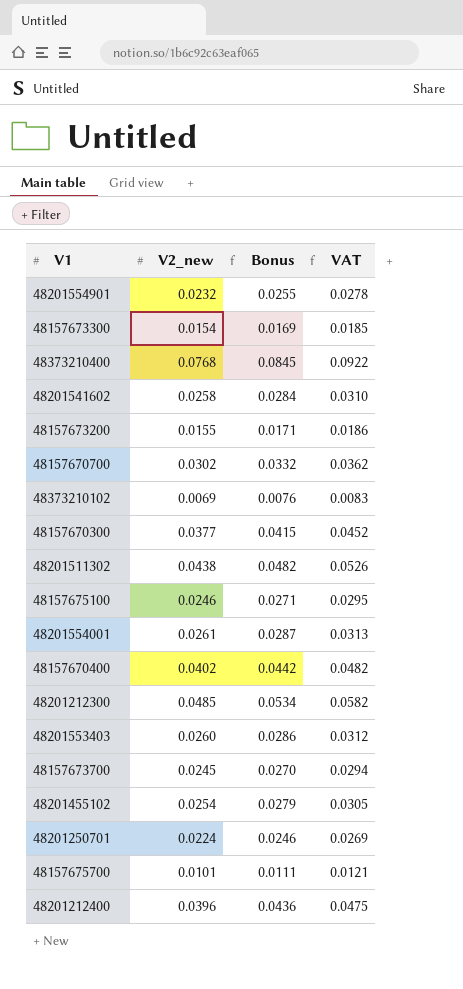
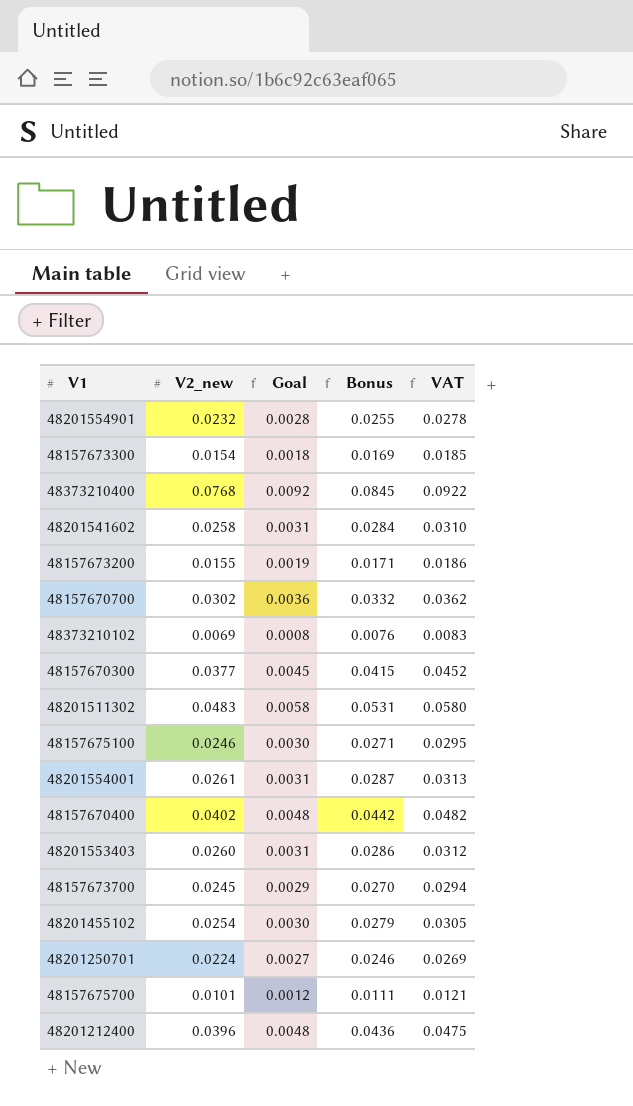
column Goal | formula: none -> [V2_new] * 0.12
row 48201212300: 0.0485 | 0.0534 | 0.0582 -> none
48201511302 | V2_new: 0.0438 -> 0.0483
48201511302 | Bonus: 0.0482 -> 0.0531
48201511302 | VAT: 0.0526 -> 0.0580

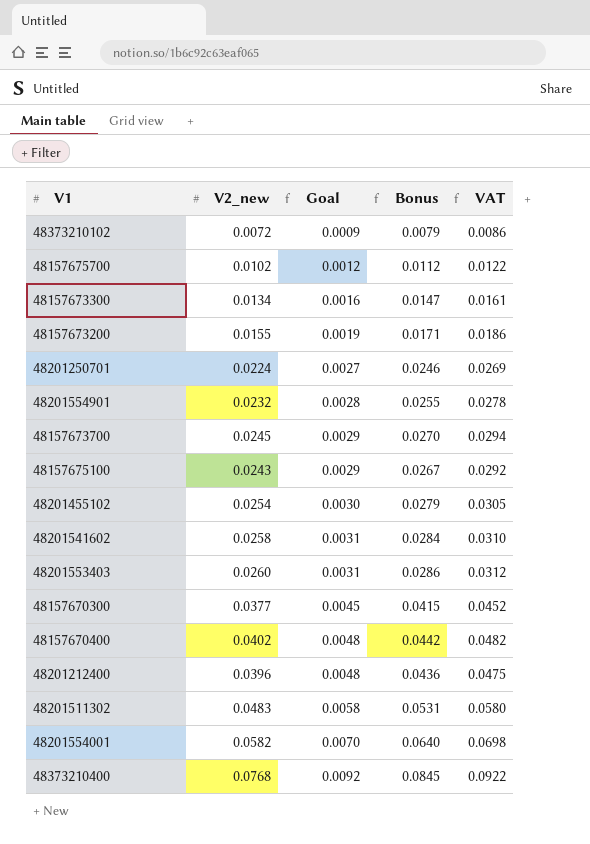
row order: none -> Goal ascending
row 48157670700: 0.0302 | 0.0036 | 0.0332 | 0.0362 -> none
48373210102 | V2_new: 0.0069 -> 0.0072
48373210102 | Goal: 0.0008 -> 0.0009
48373210102 | Bonus: 0.0076 -> 0.0079
48373210102 | VAT: 0.0083 -> 0.0086
48157675700 | V2_new: 0.0101 -> 0.0102
48157675700 | Bonus: 0.0111 -> 0.0112
48157675700 | VAT: 0.0121 -> 0.0122
48157673300 | V2_new: 0.0154 -> 0.0134
48157673300 | Goal: 0.0018 -> 0.0016
48157673300 | Bonus: 0.0169 -> 0.0147
48157673300 | VAT: 0.0185 -> 0.0161
48157675100 | V2_new: 0.0246 -> 0.0243
48157675100 | Goal: 0.0030 -> 0.0029
48157675100 | Bonus: 0.0271 -> 0.0267
48157675100 | VAT: 0.0295 -> 0.0292
48201554001 | V2_new: 0.0261 -> 0.0582
48201554001 | Goal: 0.0031 -> 0.0070
48201554001 | Bonus: 0.0287 -> 0.0640
48201554001 | VAT: 0.0313 -> 0.0698

